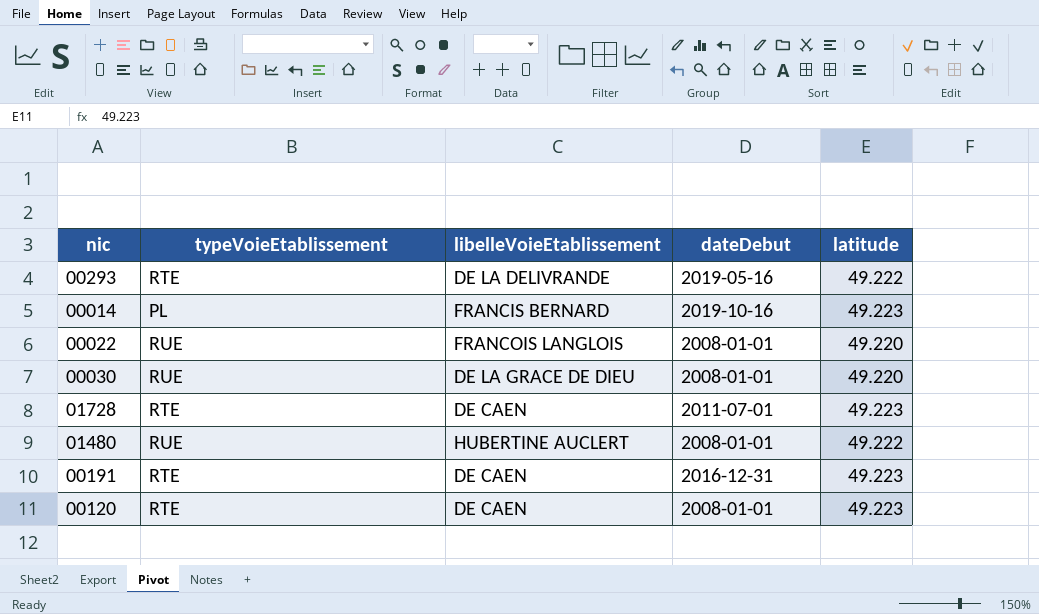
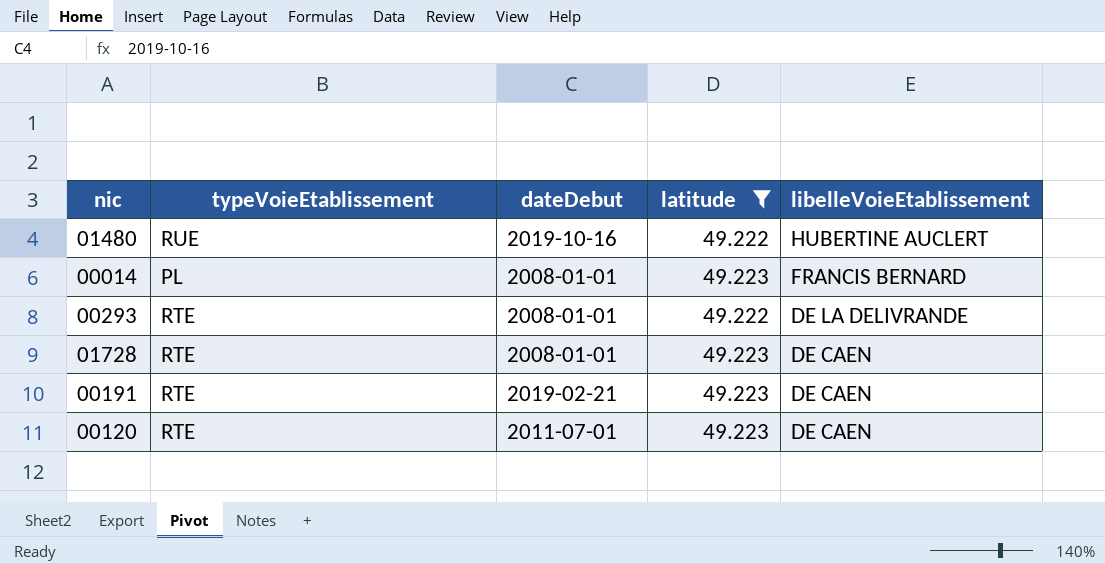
filter: none -> latitude != 49.220
row order: none -> libelleVoieEtablissement descending
column libelleVoieEtablissement | position: 3 -> 5
01480 | dateDebut: 2008-01-01 -> 2019-10-16
00014 | dateDebut: 2019-10-16 -> 2008-01-01
00293 | dateDebut: 2019-05-16 -> 2008-01-01
01728 | dateDebut: 2011-07-01 -> 2008-01-01
00191 | dateDebut: 2016-12-31 -> 2019-02-21
00120 | dateDebut: 2008-01-01 -> 2011-07-01

